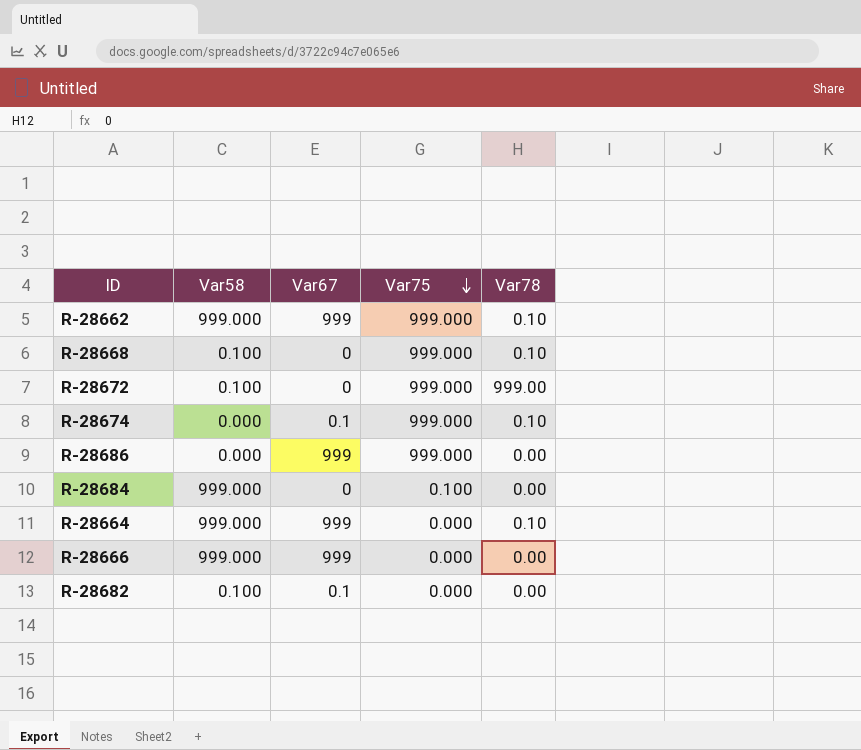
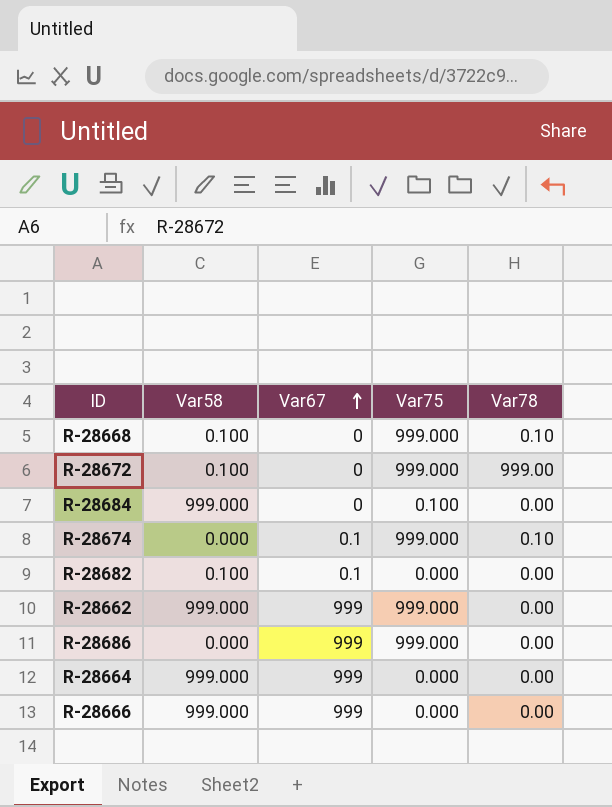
row order: Var75 descending -> Var67 ascending
R-28662 | Var78: 0.10 -> 0.00
R-28664 | Var78: 0.10 -> 0.00

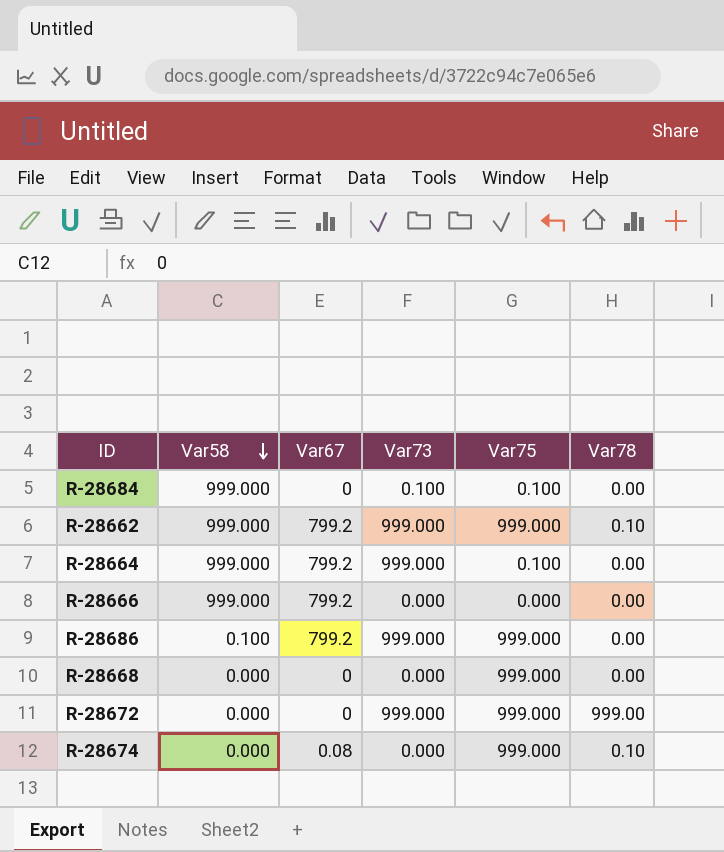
row order: Var67 ascending -> Var58 descending
column Var73 | position: none -> 4
row R-28682: 0.100 | 0.1 | 0.000 | 0.00 -> none
R-28662 | Var67: 999 -> 799.2
R-28662 | Var78: 0.00 -> 0.10
R-28664 | Var67: 999 -> 799.2
R-28664 | Var75: 0.000 -> 0.100
R-28666 | Var67: 999 -> 799.2
R-28686 | Var58: 0.000 -> 0.100
R-28686 | Var67: 999 -> 799.2
R-28668 | Var58: 0.100 -> 0.000
R-28668 | Var78: 0.10 -> 0.00
R-28672 | Var58: 0.100 -> 0.000
R-28674 | Var67: 0.1 -> 0.08

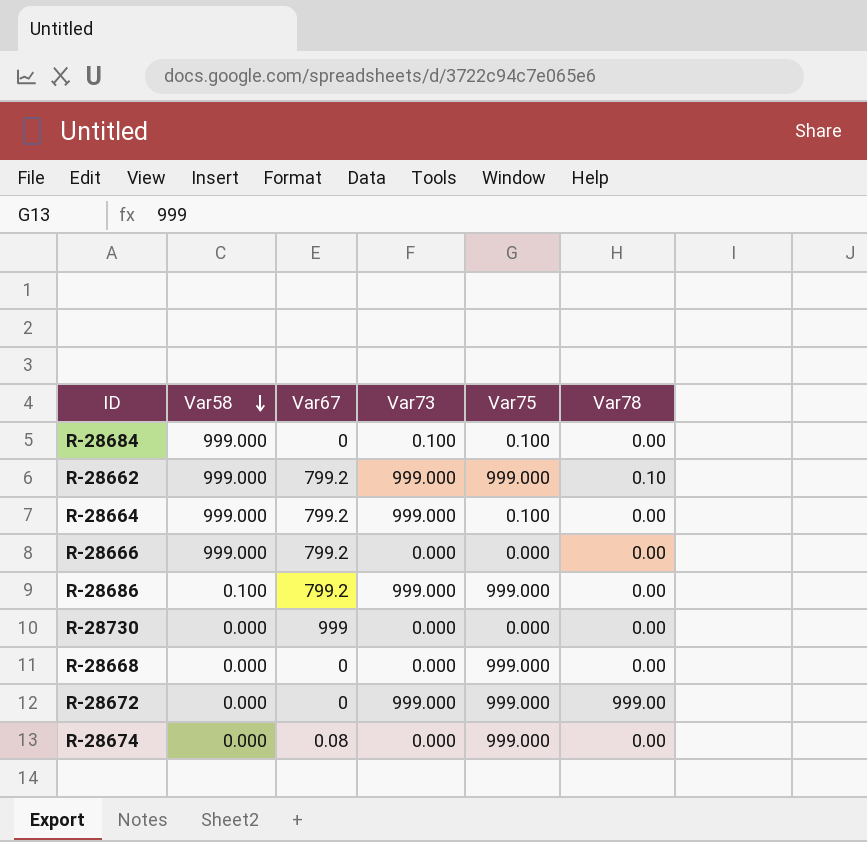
row R-28730: none -> 0.000 | 999 | 0.000 | 0.000 | 0.00
R-28674 | Var78: 0.10 -> 0.00

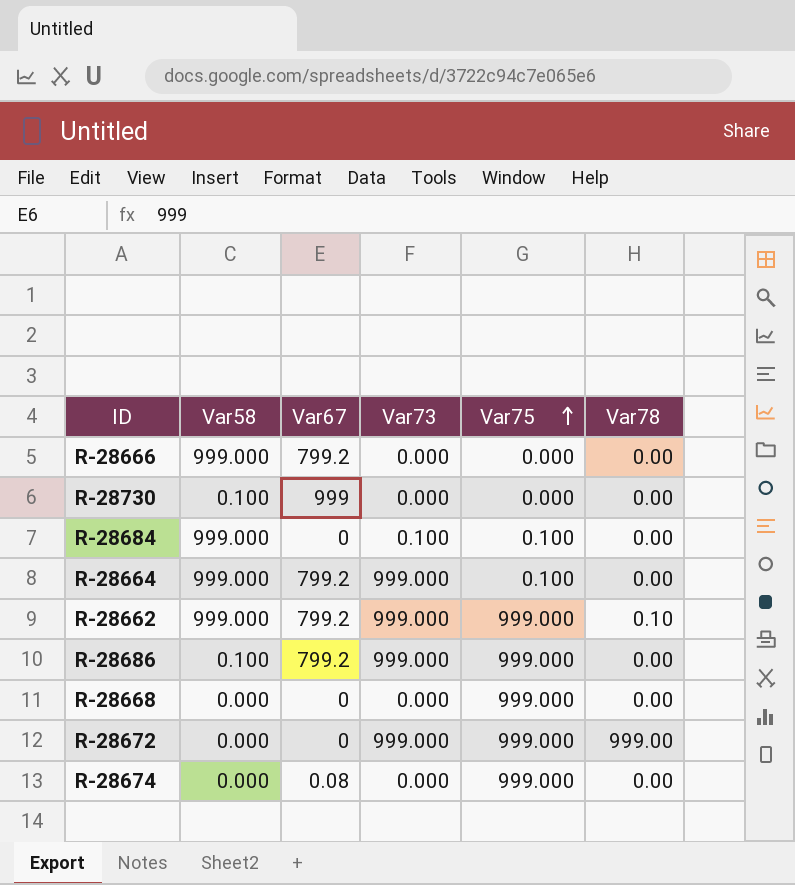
row order: Var58 descending -> Var75 ascending
R-28730 | Var58: 0.000 -> 0.100

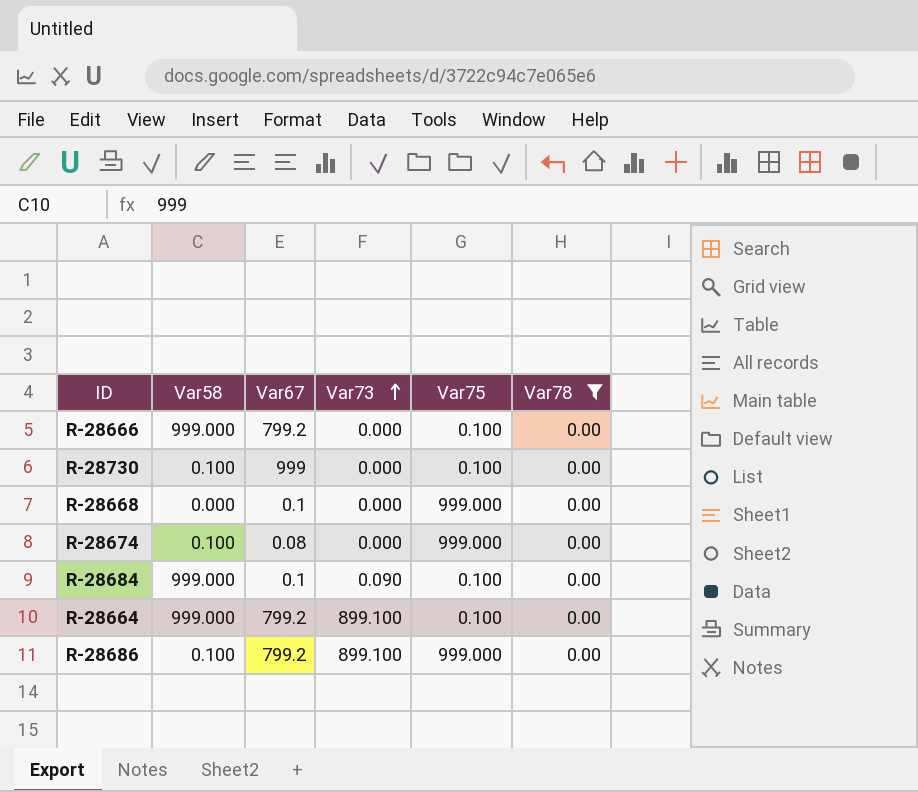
filter: none -> Var78 = 0.00
row order: Var75 ascending -> Var73 ascending
R-28666 | Var75: 0.000 -> 0.100
R-28730 | Var75: 0.000 -> 0.100
R-28668 | Var67: 0 -> 0.1
R-28674 | Var58: 0.000 -> 0.100
R-28684 | Var67: 0 -> 0.1
R-28684 | Var73: 0.100 -> 0.090
R-28664 | Var73: 999.000 -> 899.100
R-28686 | Var73: 999.000 -> 899.100

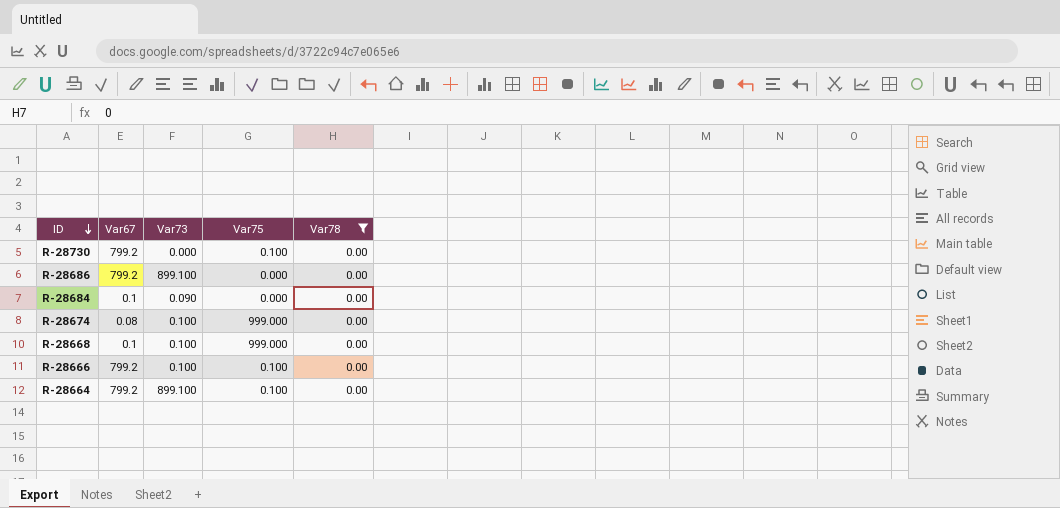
row order: Var73 ascending -> ID descending
column Var58 | position: 2 -> none
R-28730 | Var67: 999 -> 799.2
R-28686 | Var75: 999.000 -> 0.000
R-28684 | Var75: 0.100 -> 0.000
R-28674 | Var73: 0.000 -> 0.100
R-28668 | Var73: 0.000 -> 0.100
R-28666 | Var73: 0.000 -> 0.100

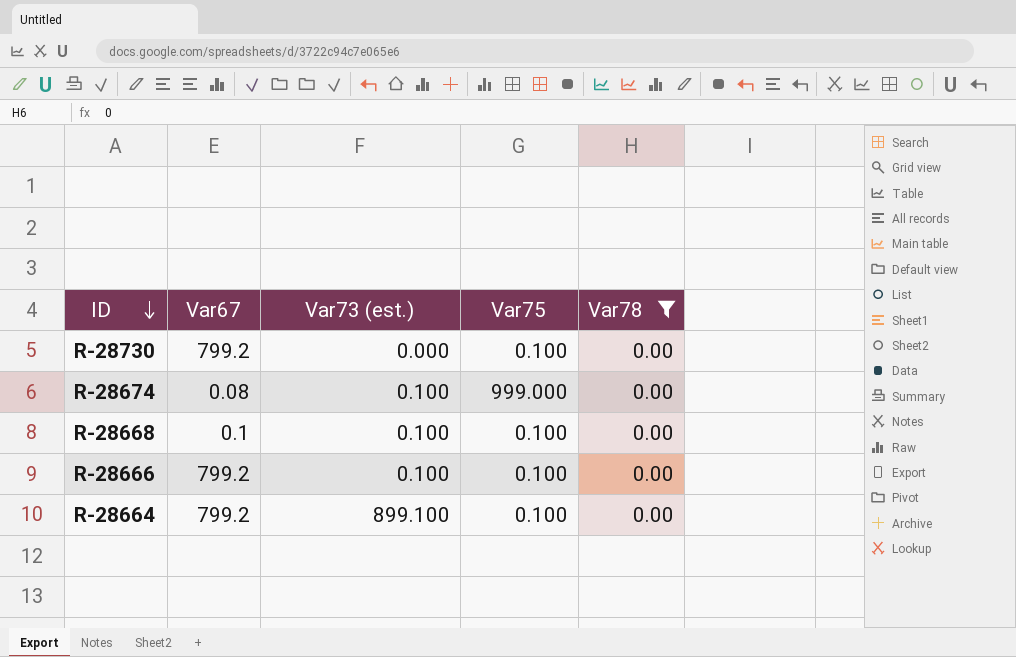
column name: Var73 -> Var73 (est.)
row R-28686: 799.2 | 899.100 | 0.000 | 0.00 -> none
row R-28684: 0.1 | 0.090 | 0.000 | 0.00 -> none
R-28668 | Var75: 999.000 -> 0.100

